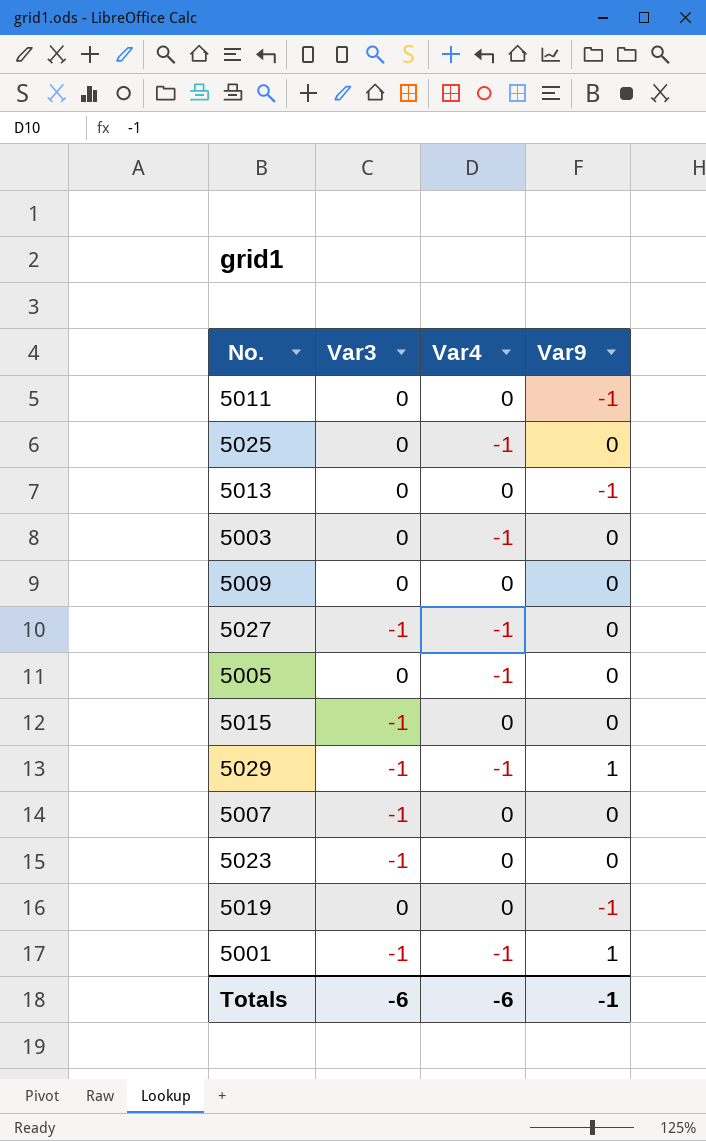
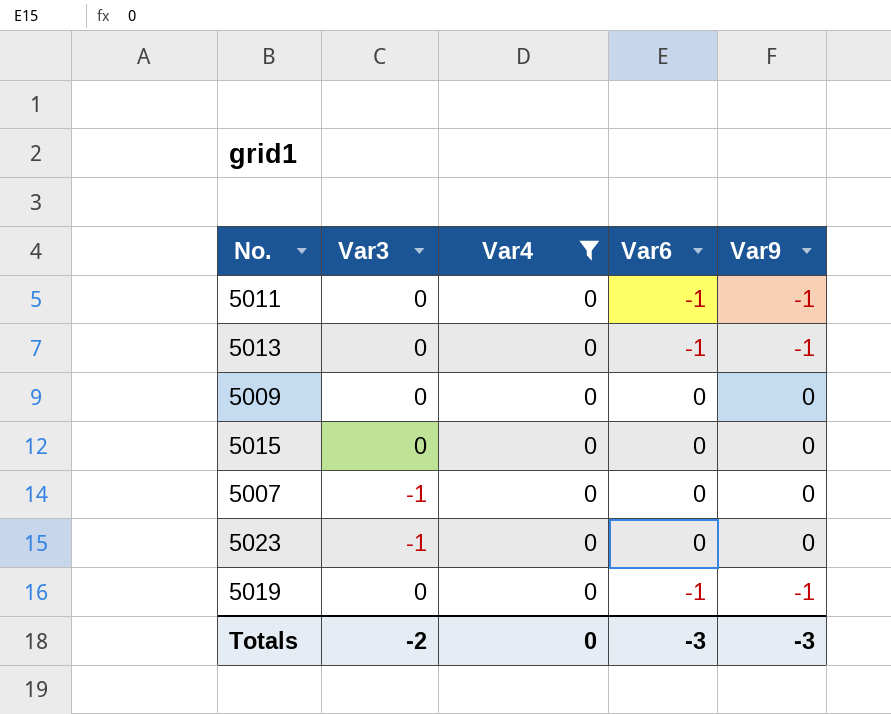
filter: none -> Var4 = 0
column Var6 | position: none -> 4
5015 | Var3: -1 -> 0
Totals | Var3: -6 -> -2
Totals | Var4: -6 -> 0
Totals | Var9: -1 -> -3

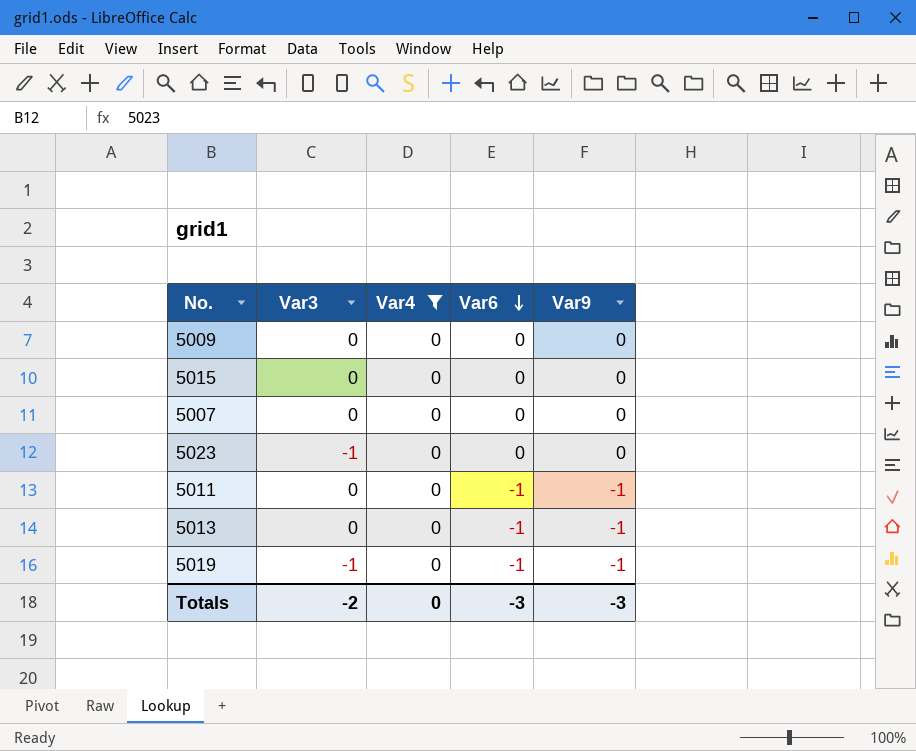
row order: none -> Var6 descending
5007 | Var3: -1 -> 0
5019 | Var3: 0 -> -1

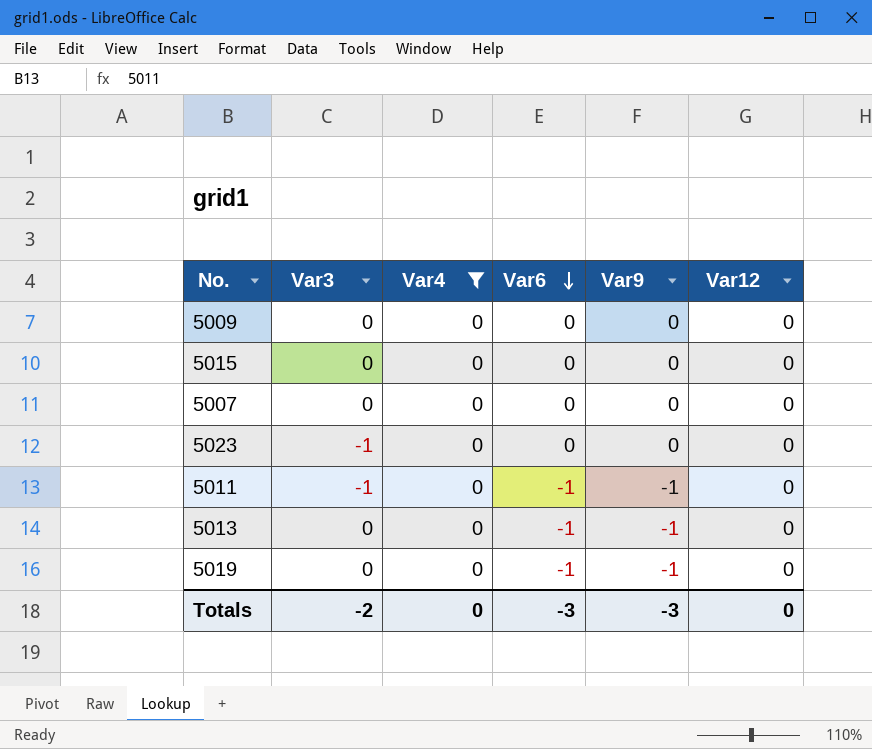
column Var12 | position: none -> 6
5011 | Var3: 0 -> -1
5019 | Var3: -1 -> 0

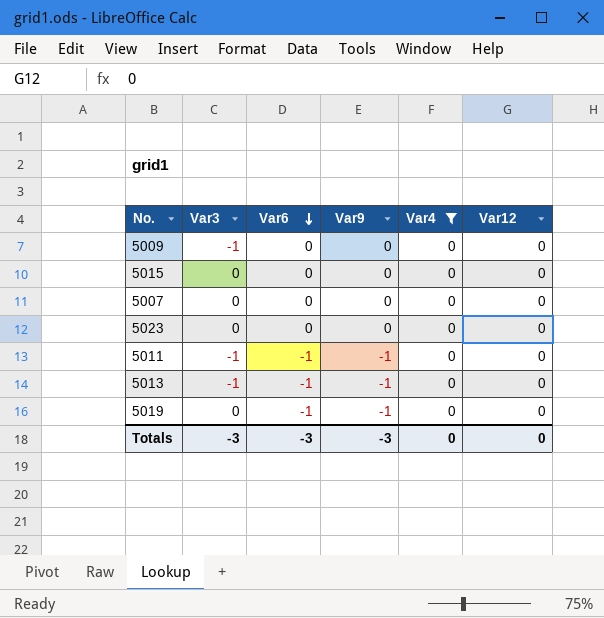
column Var4 | position: 3 -> 5
5009 | Var3: 0 -> -1
5023 | Var3: -1 -> 0
5013 | Var3: 0 -> -1
Totals | Var3: -2 -> -3

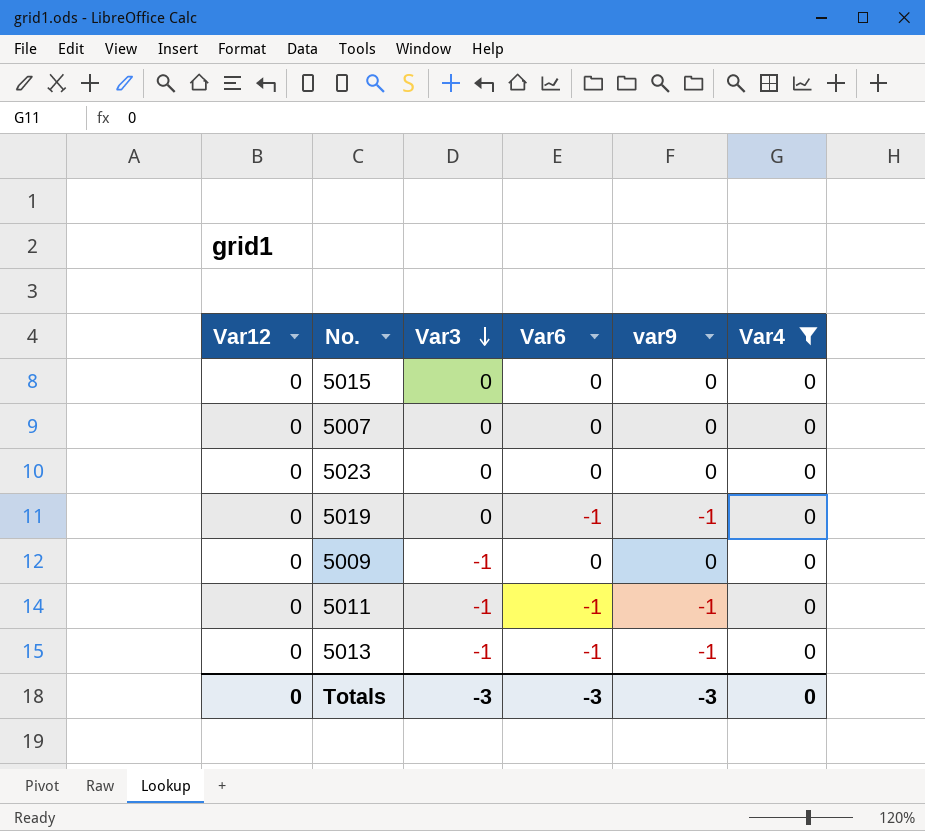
row order: Var6 descending -> Var3 descending
column Var12 | position: 6 -> 1
column name: Var9 -> var9

